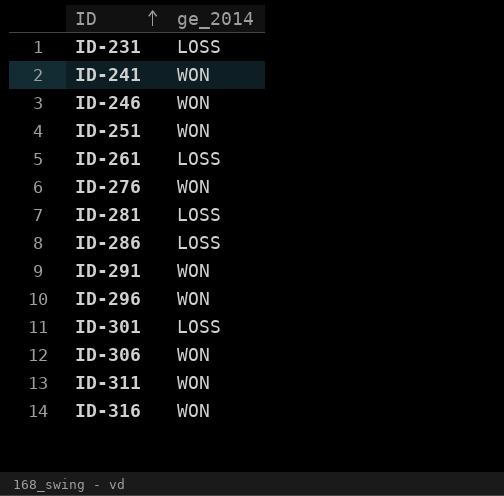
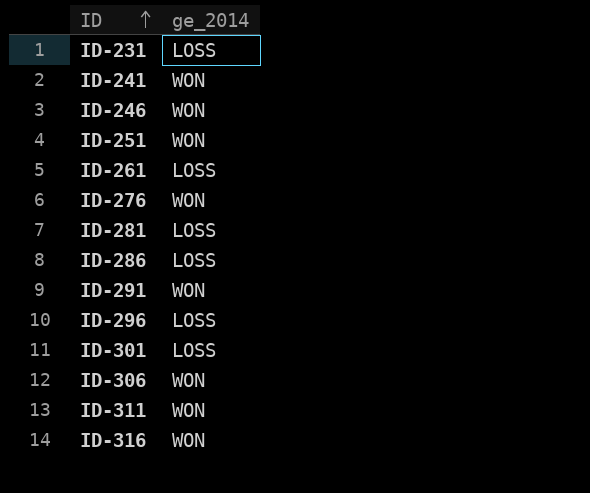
ID-296 | ge_2014: WON -> LOSS

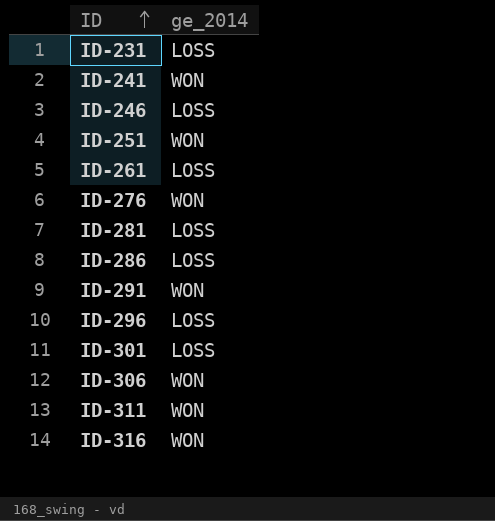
ID-246 | ge_2014: WON -> LOSS

